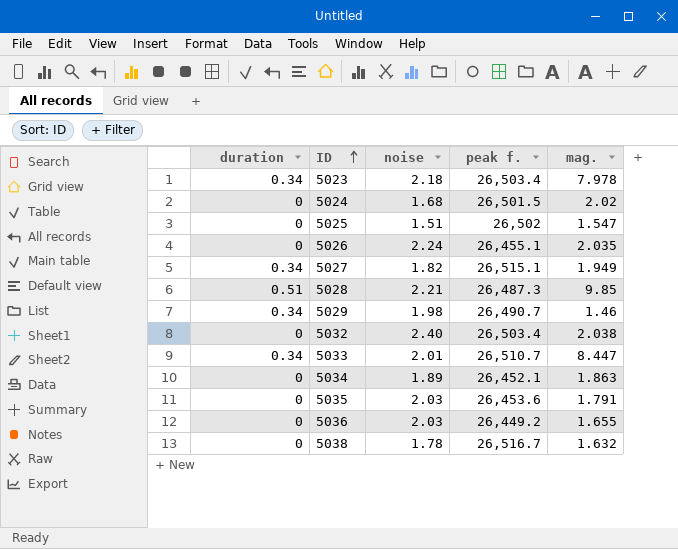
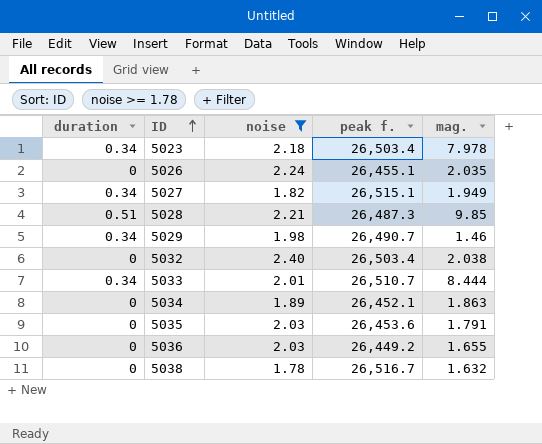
filter: none -> noise >= 1.78
5033 | mag.: 8.447 -> 8.444

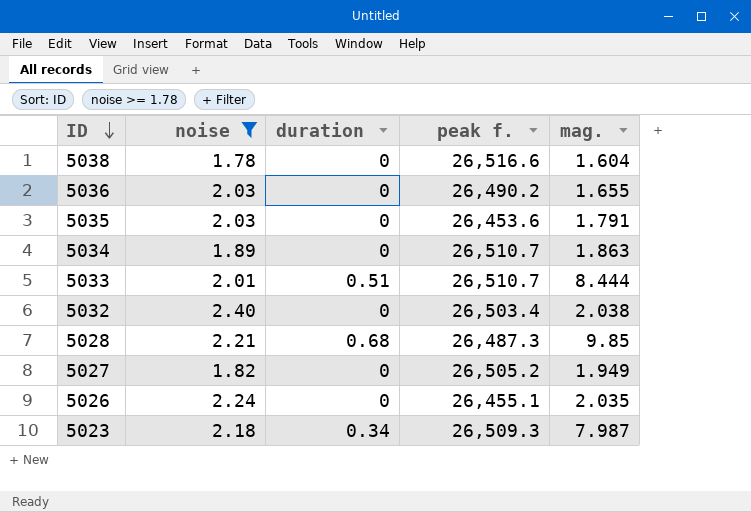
row order: ID ascending -> ID descending
column duration | position: 1 -> 3
row 5029: 0.34 | 1.98 | 26,490.7 | 1.46 -> none
5038 | peak f.: 26,516.7 -> 26,516.6
5038 | mag.: 1.632 -> 1.604
5036 | peak f.: 26,449.2 -> 26,490.2
5034 | peak f.: 26,452.1 -> 26,510.7
5033 | duration: 0.34 -> 0.51
5028 | duration: 0.51 -> 0.68
5027 | duration: 0.34 -> 0
5027 | peak f.: 26,515.1 -> 26,505.2
5023 | peak f.: 26,503.4 -> 26,509.3
5023 | mag.: 7.978 -> 7.987

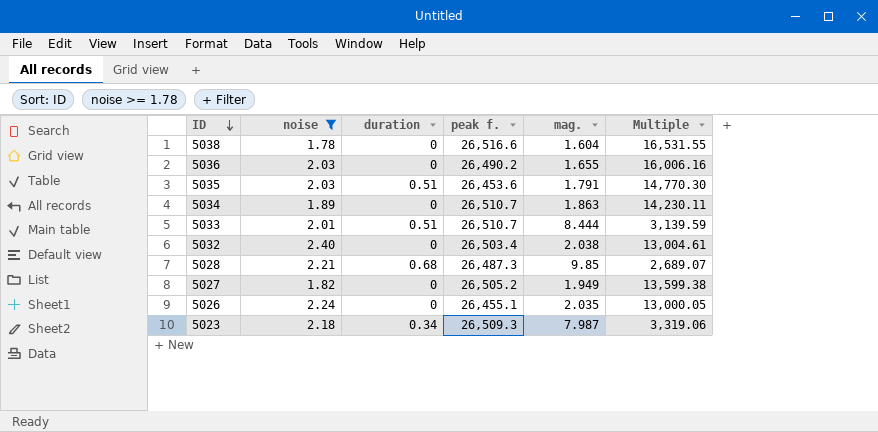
column Multiple | formula: none -> [peak f.] / [mag.]
5035 | duration: 0 -> 0.51

